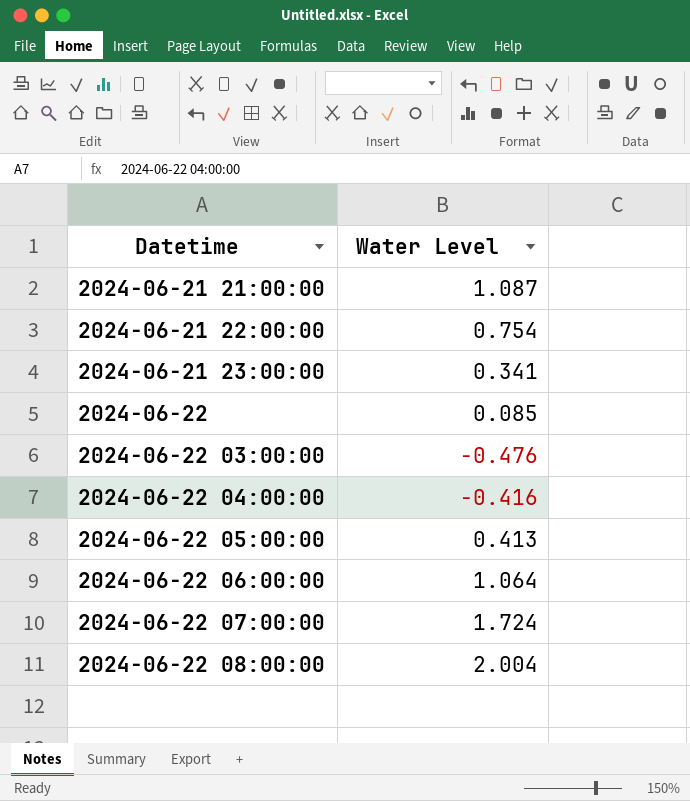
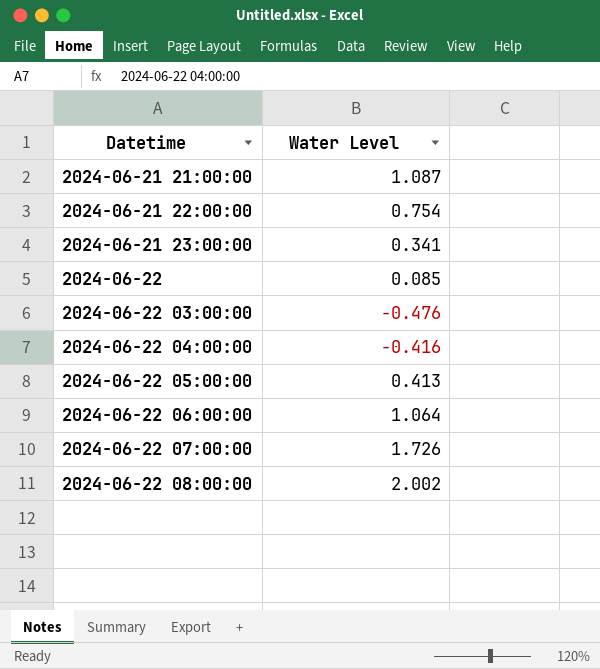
2024-06-22 07:00:00 | Water Level: 1.724 -> 1.726
2024-06-22 08:00:00 | Water Level: 2.004 -> 2.002

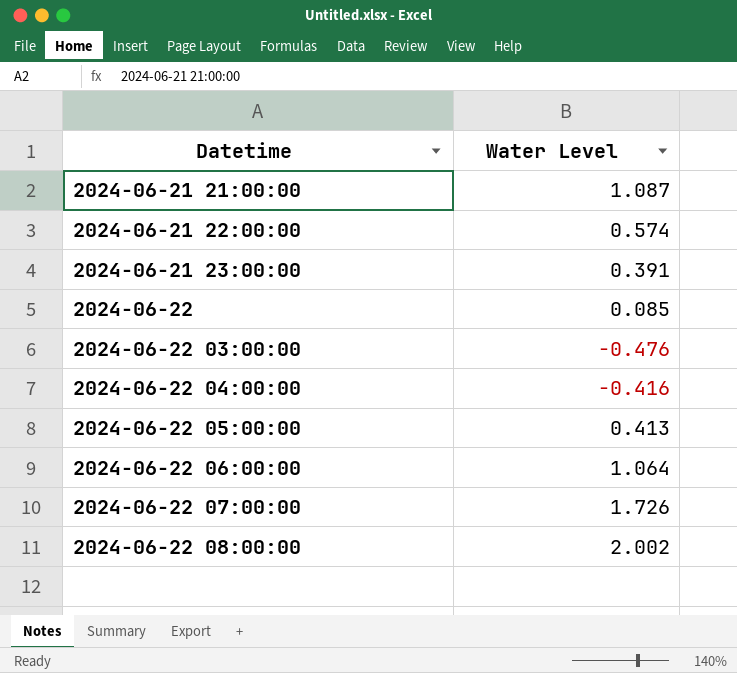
2024-06-21 22:00:00 | Water Level: 0.754 -> 0.574
2024-06-21 23:00:00 | Water Level: 0.341 -> 0.391

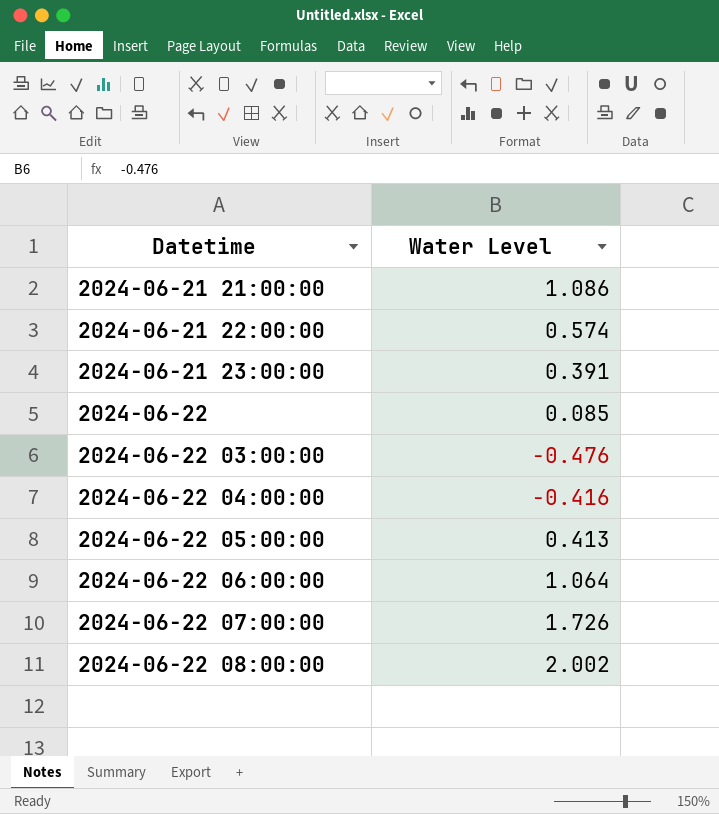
2024-06-21 21:00:00 | Water Level: 1.087 -> 1.086

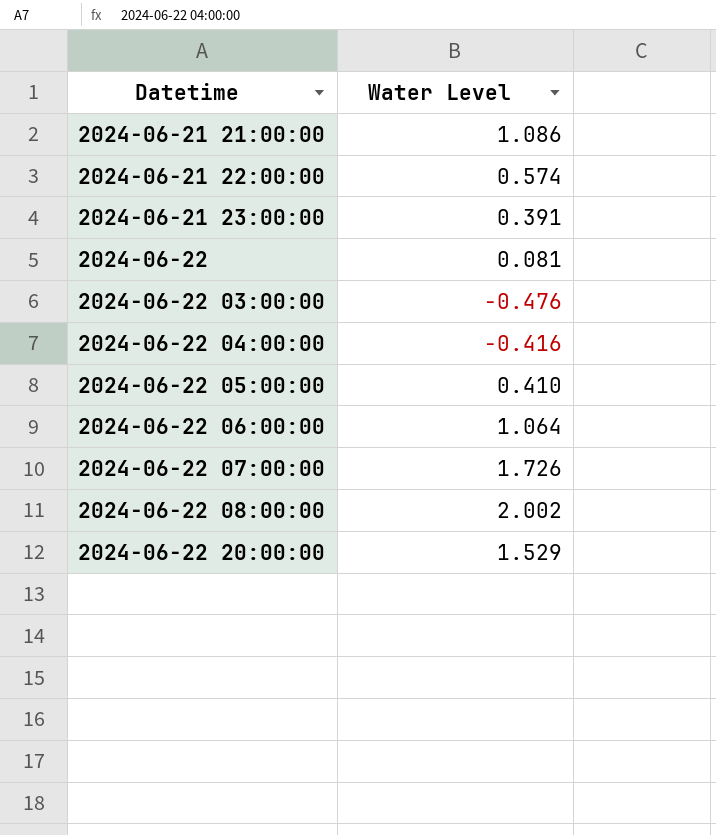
2024-06-22 | Water Level: 0.085 -> 0.081
2024-06-22 05:00:00 | Water Level: 0.413 -> 0.410
row 2024-06-22 20:00:00: none -> 1.529

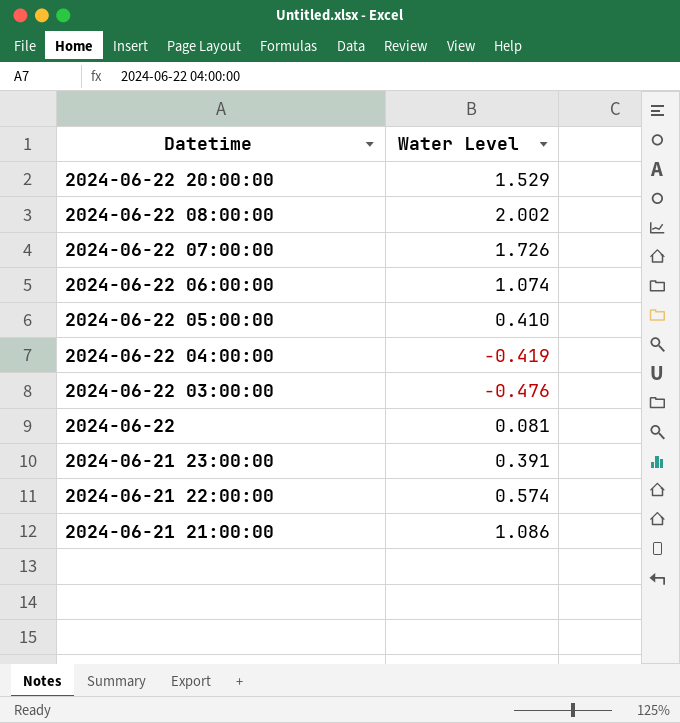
row order: Datetime ascending -> Datetime descending
2024-06-22 06:00:00 | Water Level: 1.064 -> 1.074
2024-06-22 04:00:00 | Water Level: -0.416 -> -0.419

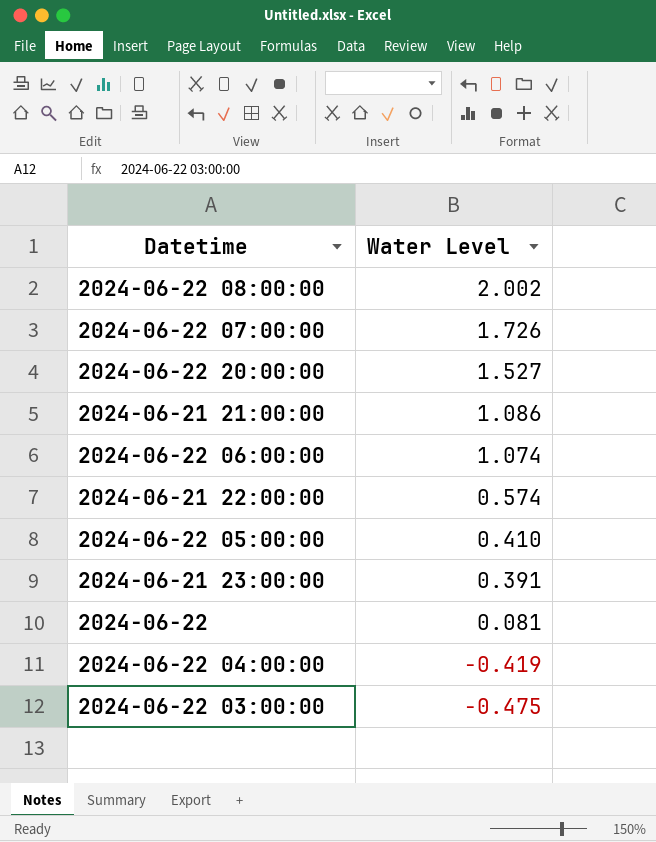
row order: Datetime descending -> Water Level descending
2024-06-22 20:00:00 | Water Level: 1.529 -> 1.527
2024-06-22 03:00:00 | Water Level: -0.476 -> -0.475

